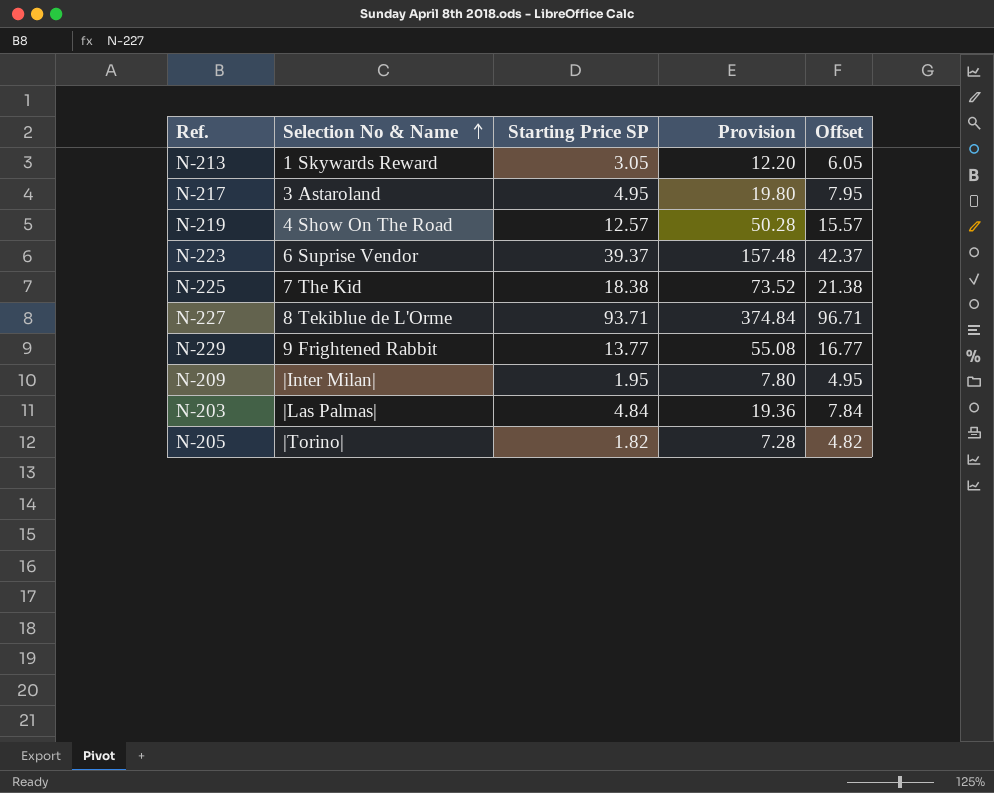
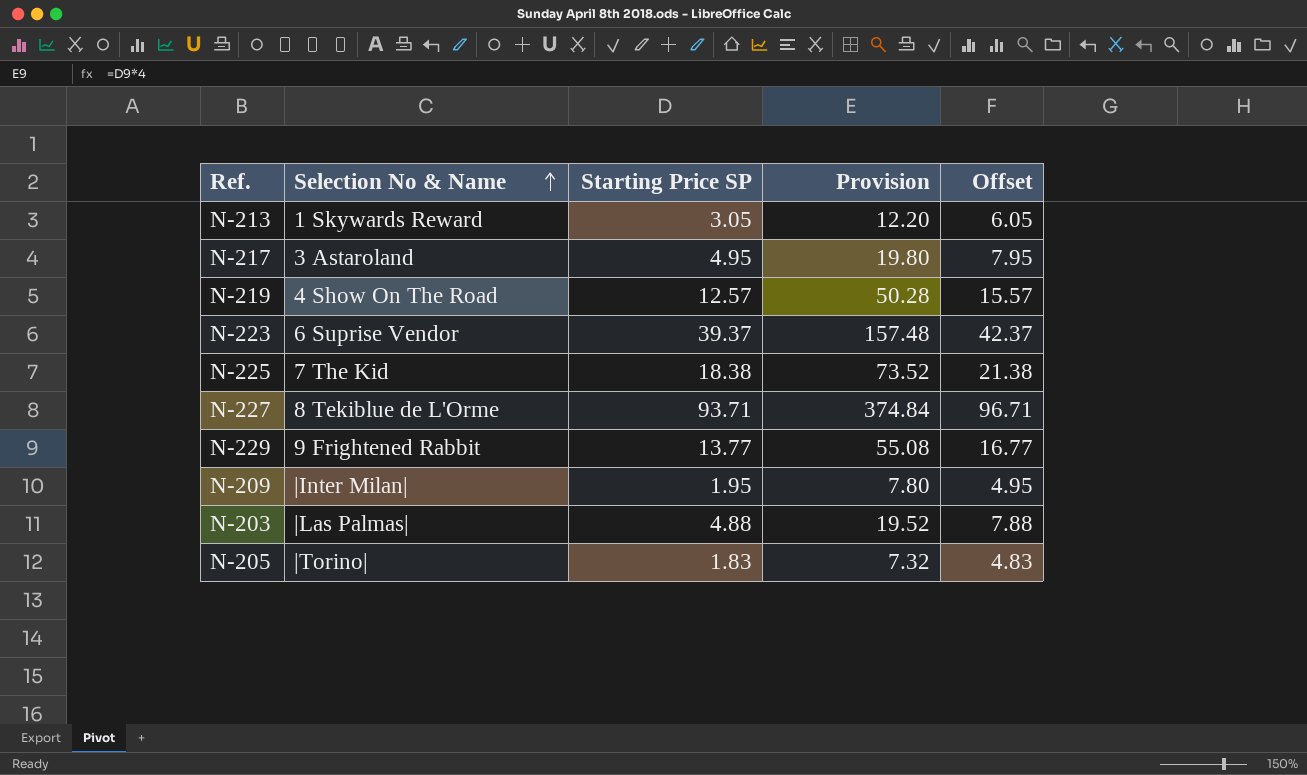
N-203 | Starting Price SP: 4.84 -> 4.88
N-203 | Provision: 19.36 -> 19.52
N-203 | Offset: 7.84 -> 7.88
N-205 | Starting Price SP: 1.82 -> 1.83
N-205 | Provision: 7.28 -> 7.32
N-205 | Offset: 4.82 -> 4.83

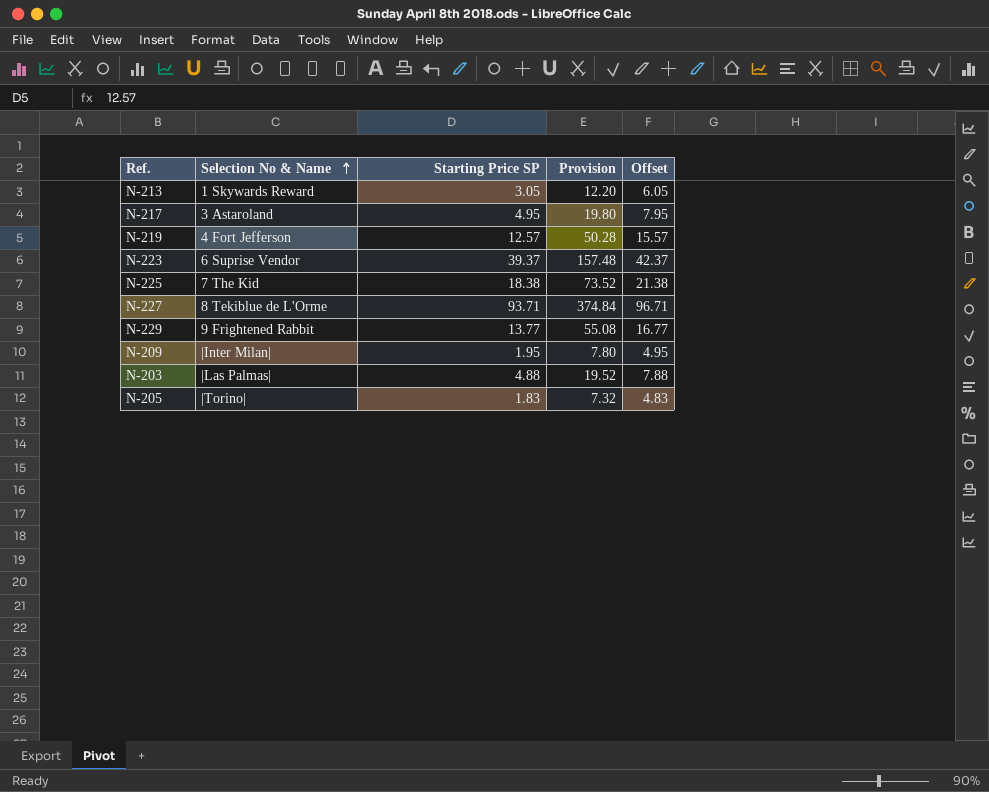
N-219 | Selection No & Name: 4 Show On The Road -> 4 Fort Jefferson

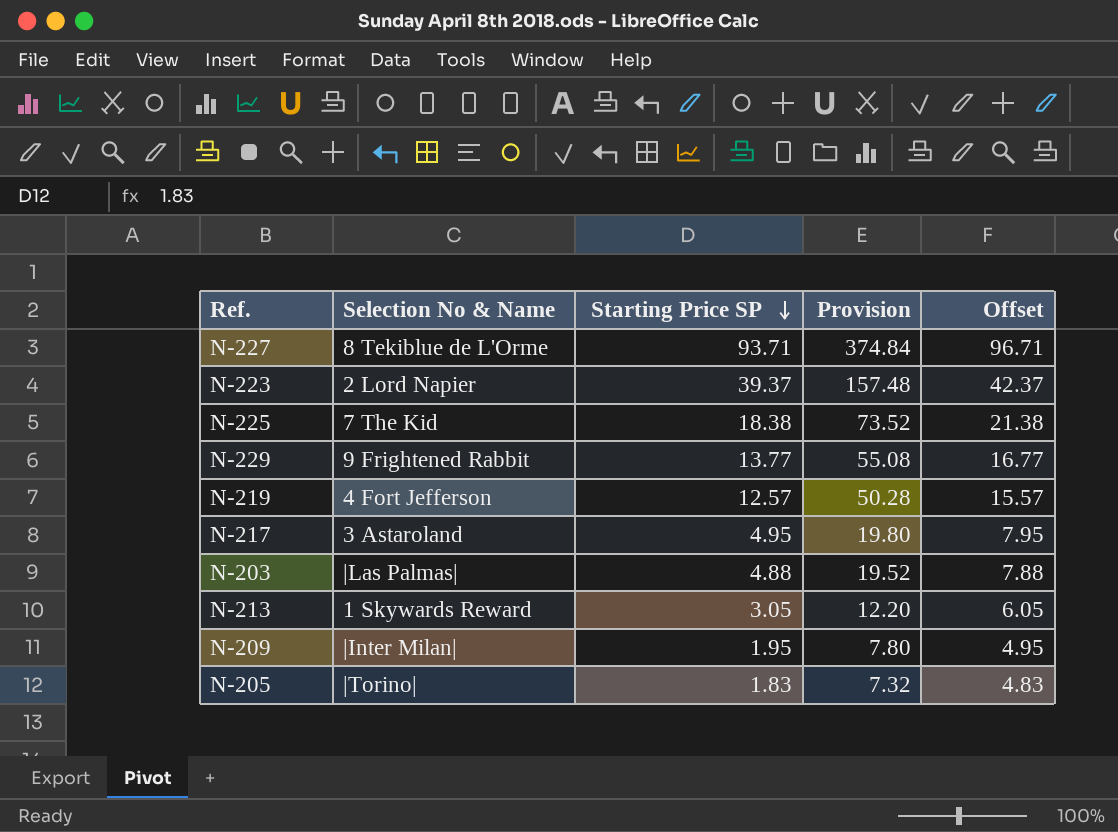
row order: Selection No & Name ascending -> Starting Price SP descending
N-223 | Selection No & Name: 6 Suprise Vendor -> 2 Lord Napier

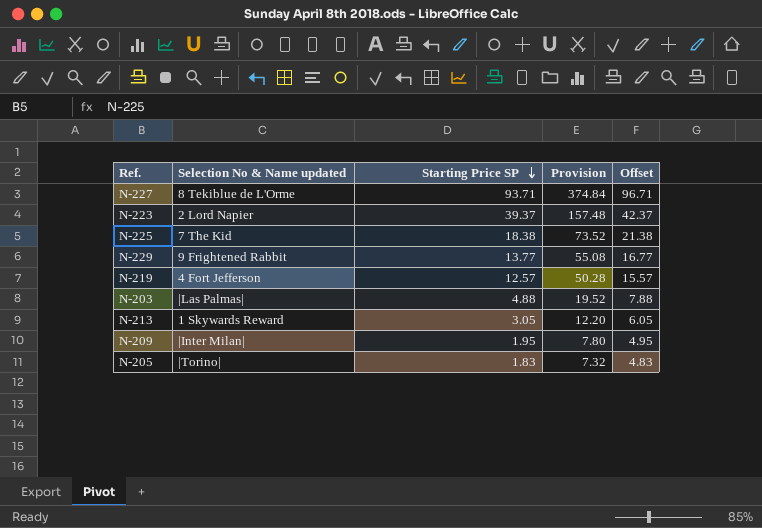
column name: Selection No & Name -> Selection No & Name updated
row N-217: 3 Astaroland | 4.95 | 19.80 | 7.95 -> none

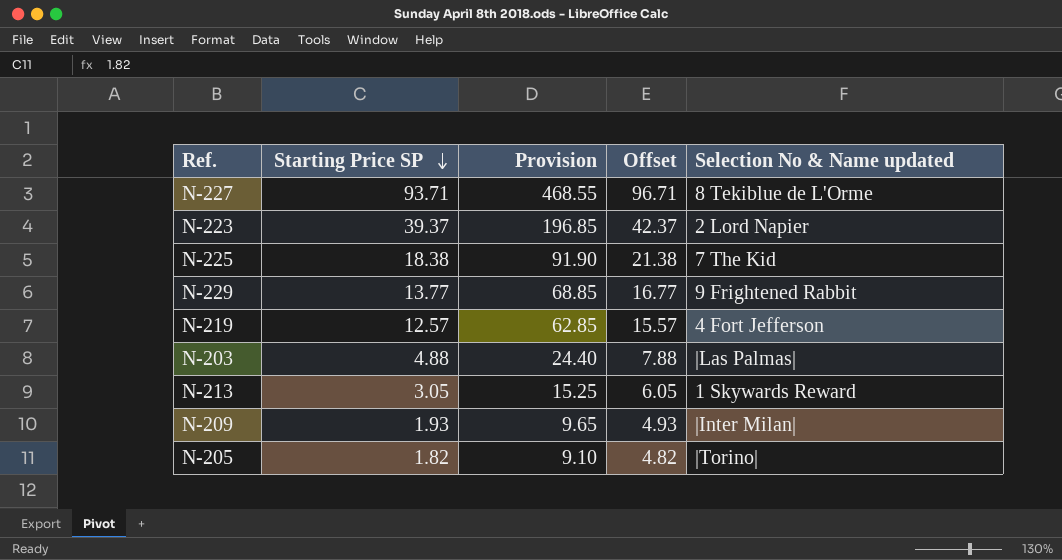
column Provision | formula: [Starting Price SP] * 4 -> [Starting Price SP] * 5
column Selection No & Name updated | position: 2 -> 5
N-209 | Starting Price SP: 1.95 -> 1.93
N-209 | Offset: 4.95 -> 4.93
N-205 | Starting Price SP: 1.83 -> 1.82
N-205 | Offset: 4.83 -> 4.82

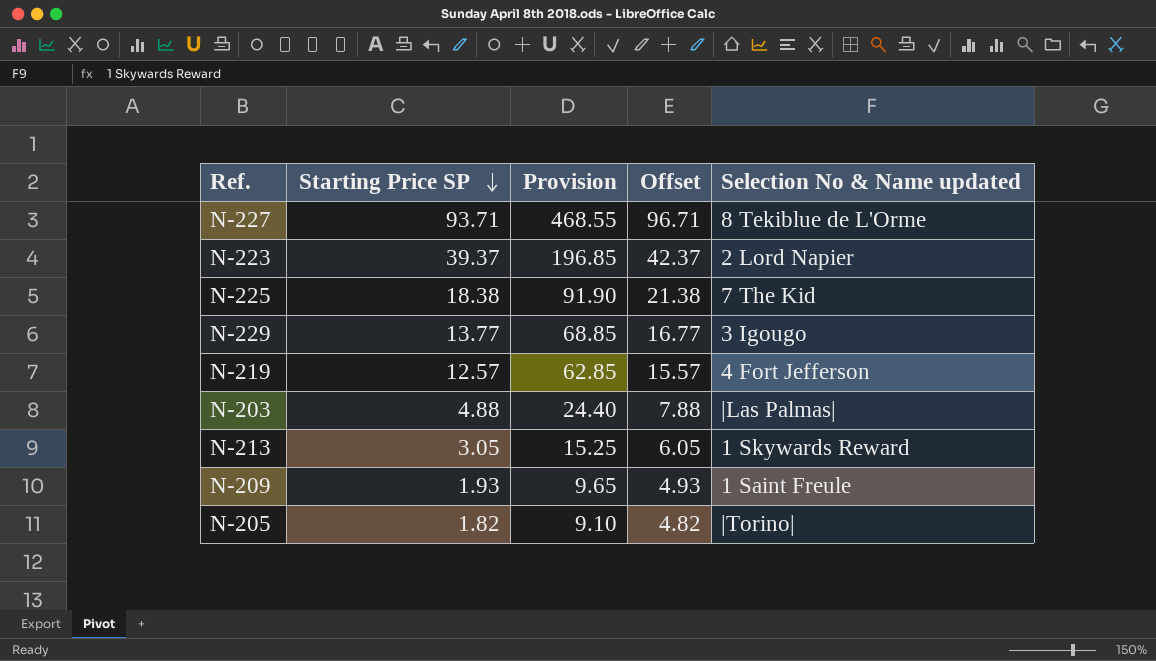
N-229 | Selection No & Name updated: 9 Frightened Rabbit -> 3 Igougo
N-209 | Selection No & Name updated: |Inter Milan| -> 1 Saint Freule

